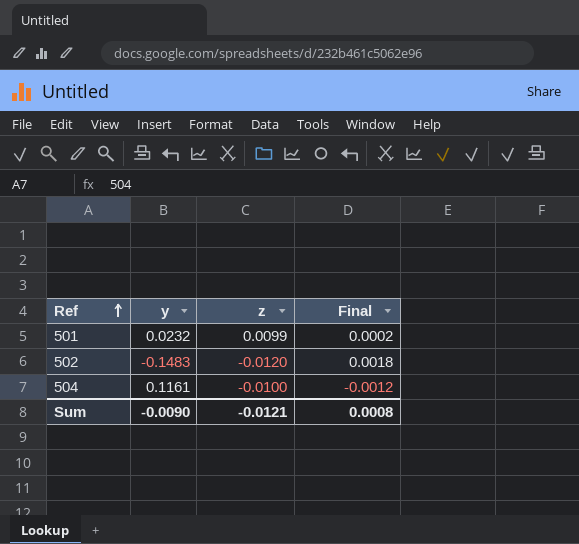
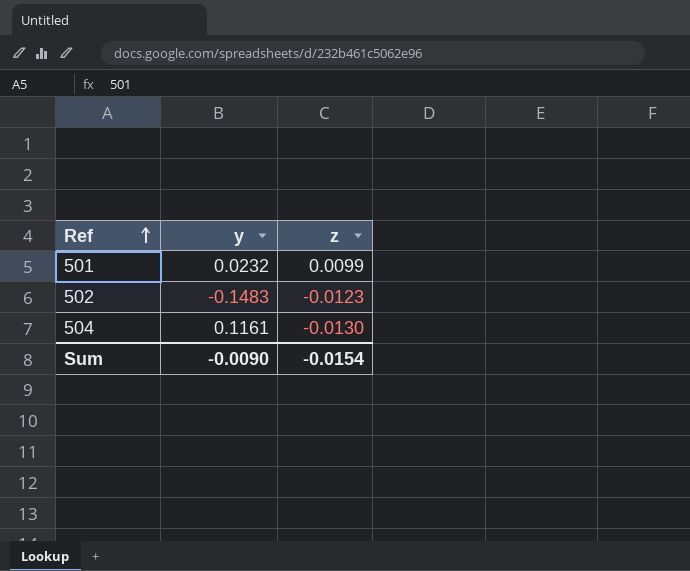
column Final | formula: [y] * [z] -> none
502 | z: -0.0120 -> -0.0123
504 | z: -0.0100 -> -0.0130
Sum | z: -0.0121 -> -0.0154

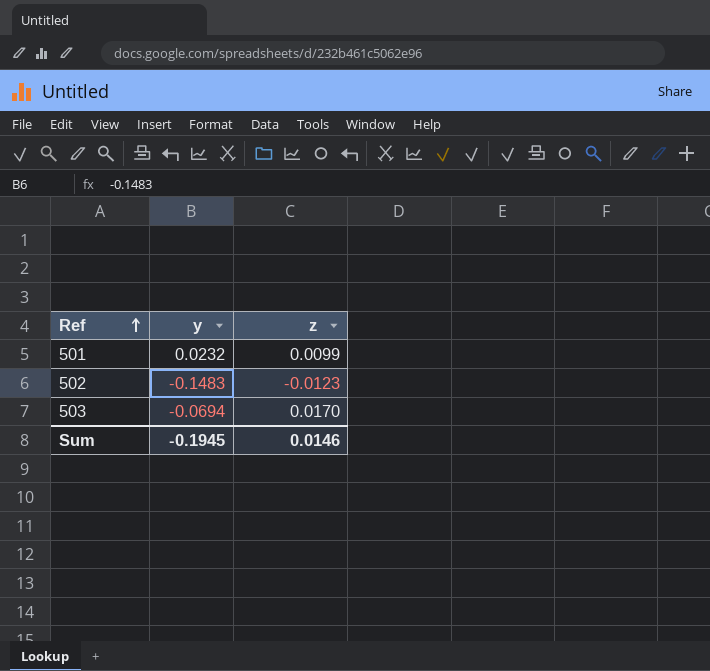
row 504: 0.1161 | -0.0130 -> none
row 503: none -> -0.0694 | 0.0170
Sum | y: -0.0090 -> -0.1945
Sum | z: -0.0154 -> 0.0146

